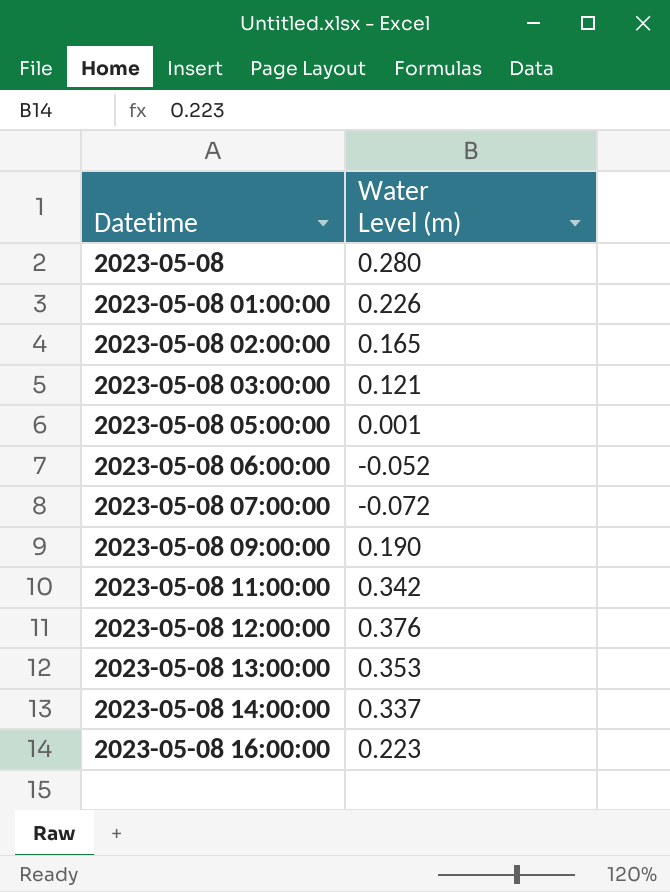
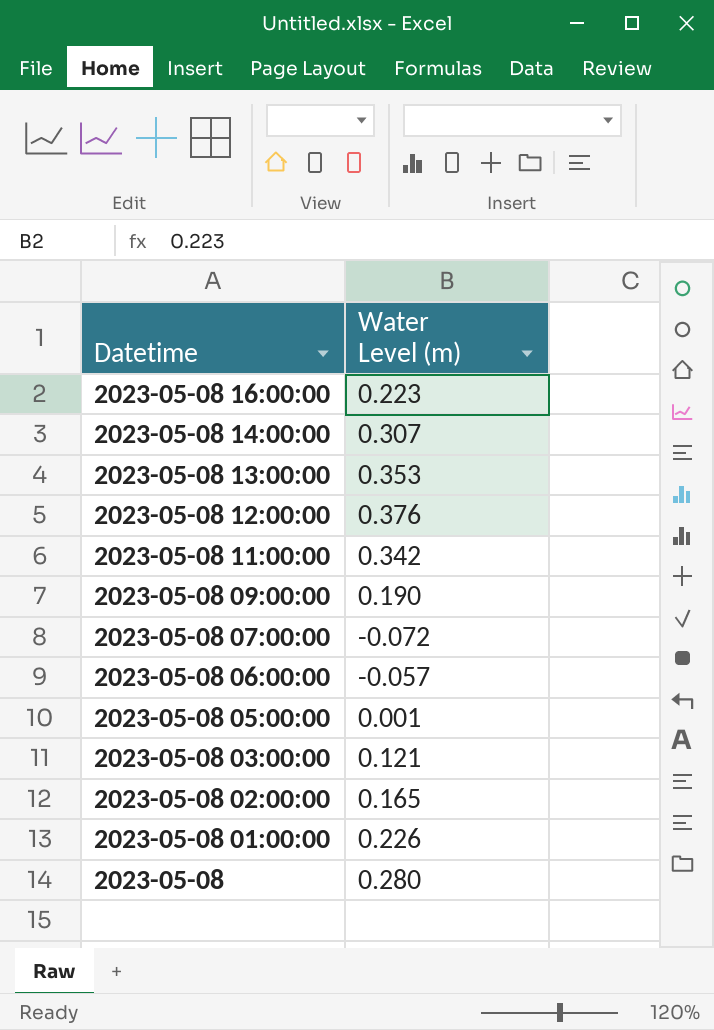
row order: Datetime ascending -> Datetime descending
2023-05-08 14:00:00 | Water Level (m): 0.337 -> 0.307
2023-05-08 06:00:00 | Water Level (m): -0.052 -> -0.057

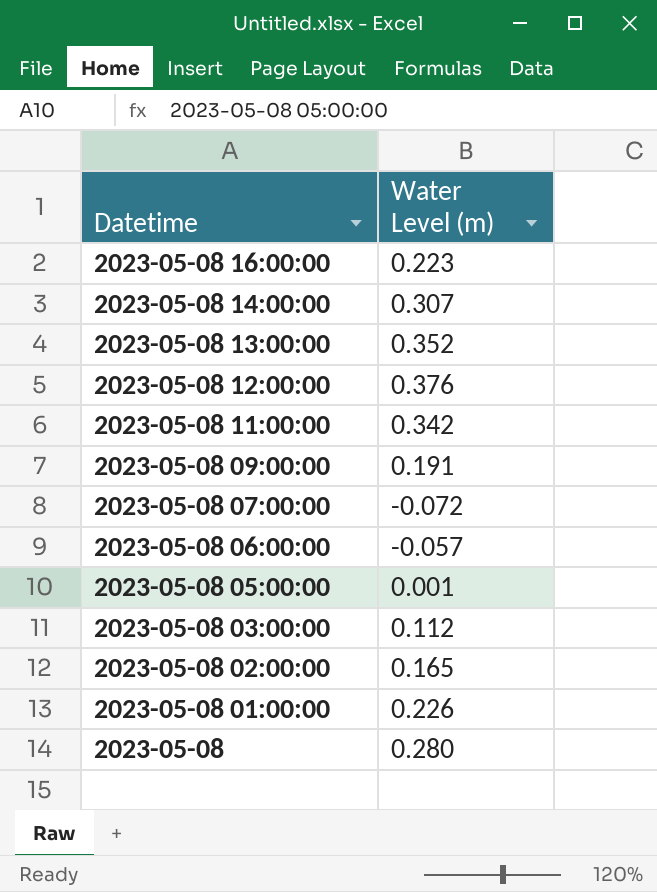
2023-05-08 13:00:00 | Water Level (m): 0.353 -> 0.352
2023-05-08 09:00:00 | Water Level (m): 0.190 -> 0.191
2023-05-08 03:00:00 | Water Level (m): 0.121 -> 0.112

